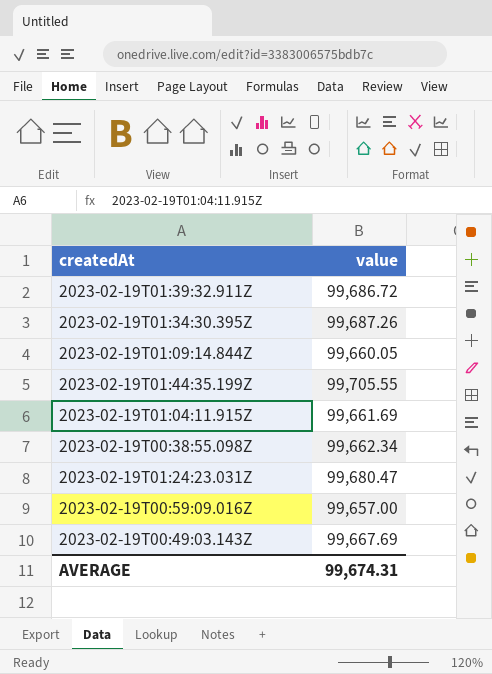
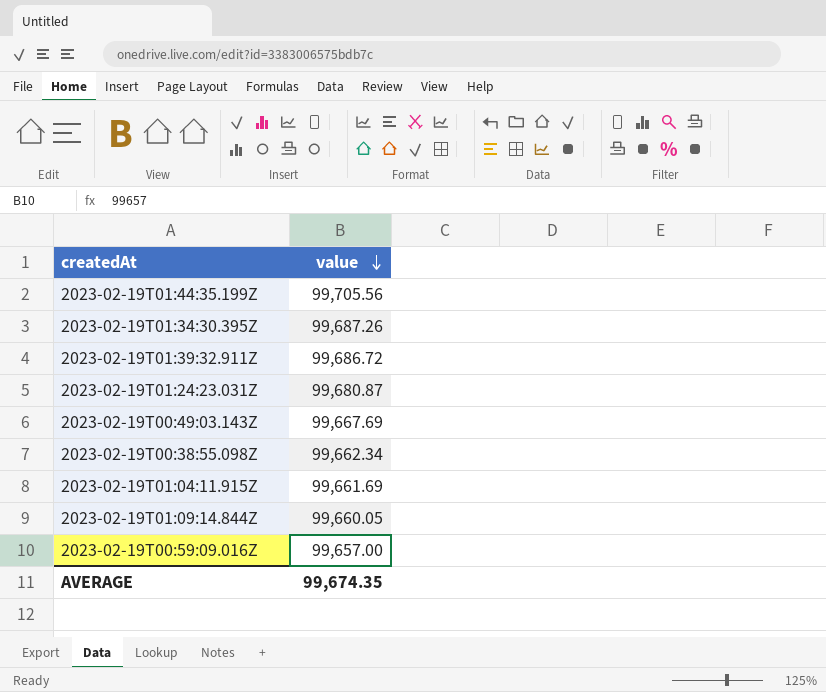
row order: none -> value descending
2023-02-19T01:44:35.199Z | value: 99,705.55 -> 99,705.56
2023-02-19T01:24:23.031Z | value: 99,680.47 -> 99,680.87
AVERAGE | value: 99,674.31 -> 99,674.35

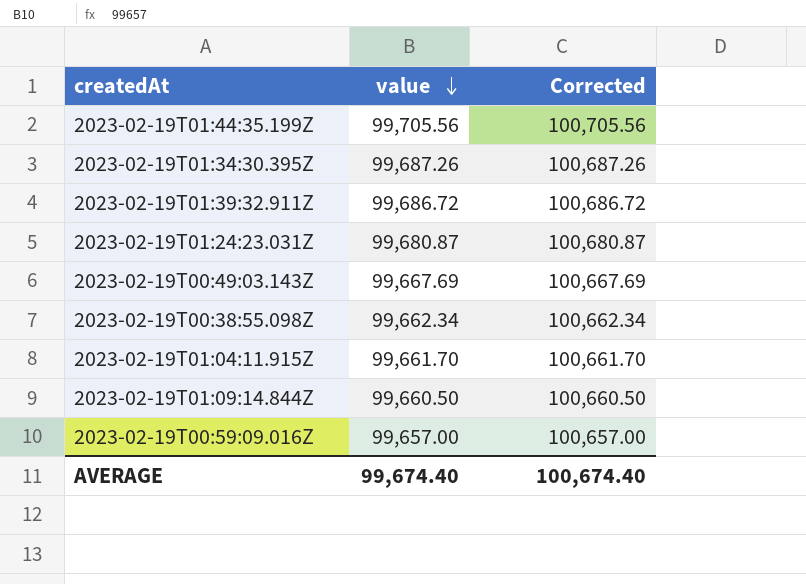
column Corrected | formula: none -> [value] + 1000
2023-02-19T01:04:11.915Z | value: 99,661.69 -> 99,661.70
2023-02-19T01:09:14.844Z | value: 99,660.05 -> 99,660.50
AVERAGE | value: 99,674.35 -> 99,674.40

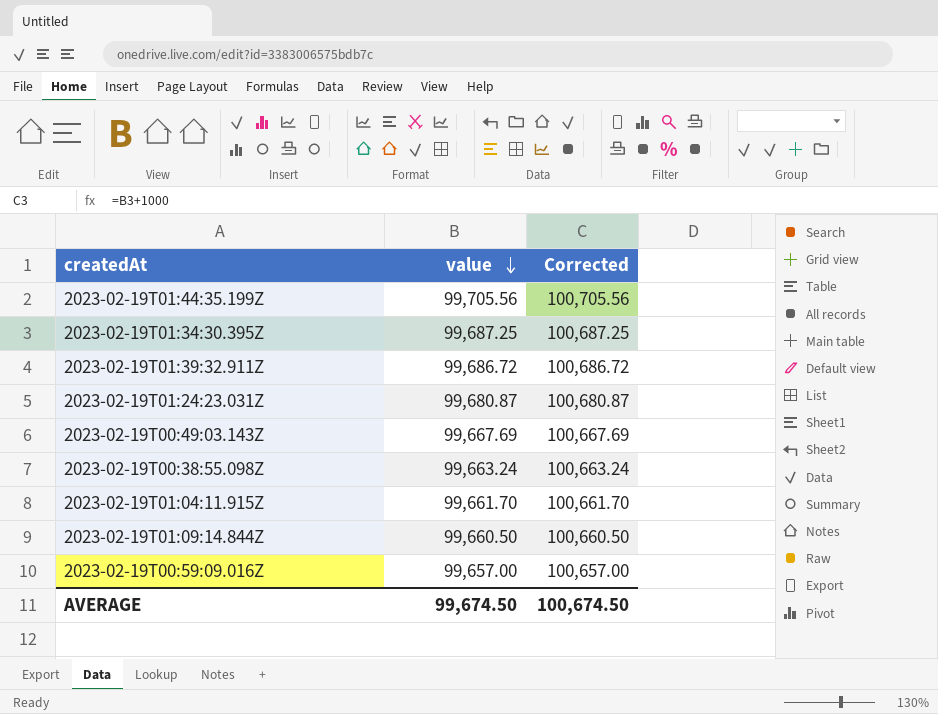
2023-02-19T01:34:30.395Z | value: 99,687.26 -> 99,687.25
2023-02-19T01:34:30.395Z | Corrected: 100,687.26 -> 100,687.25
2023-02-19T00:38:55.098Z | value: 99,662.34 -> 99,663.24
2023-02-19T00:38:55.098Z | Corrected: 100,662.34 -> 100,663.24
AVERAGE | value: 99,674.40 -> 99,674.50
AVERAGE | Corrected: 100,674.40 -> 100,674.50

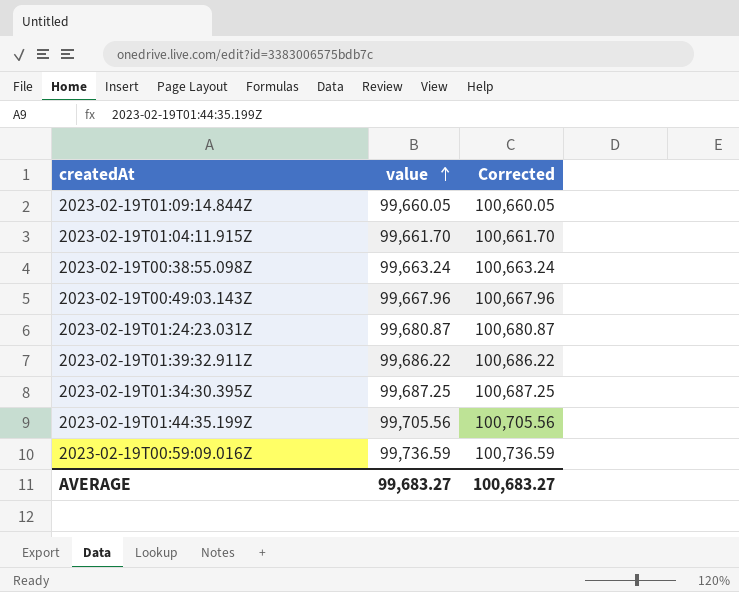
row order: value descending -> value ascending
2023-02-19T01:09:14.844Z | value: 99,660.50 -> 99,660.05
2023-02-19T01:09:14.844Z | Corrected: 100,660.50 -> 100,660.05
2023-02-19T00:49:03.143Z | value: 99,667.69 -> 99,667.96
2023-02-19T00:49:03.143Z | Corrected: 100,667.69 -> 100,667.96
2023-02-19T01:39:32.911Z | value: 99,686.72 -> 99,686.22
2023-02-19T01:39:32.911Z | Corrected: 100,686.72 -> 100,686.22
2023-02-19T00:59:09.016Z | value: 99,657.00 -> 99,736.59
2023-02-19T00:59:09.016Z | Corrected: 100,657.00 -> 100,736.59
AVERAGE | value: 99,674.50 -> 99,683.27
AVERAGE | Corrected: 100,674.50 -> 100,683.27

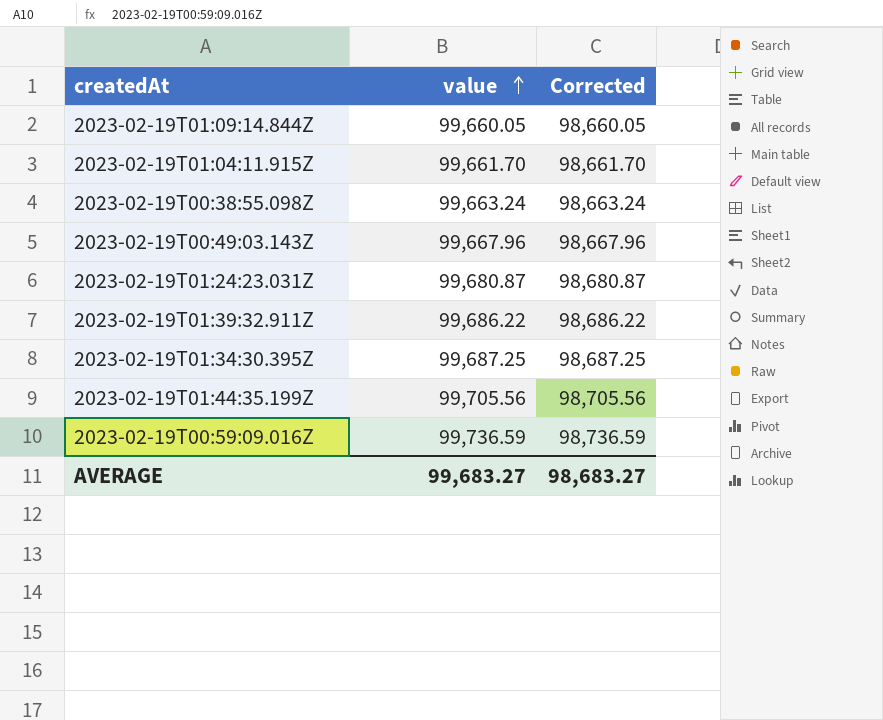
column Corrected | formula: [value] + 1000 -> [value] - 1000
AVERAGE | Corrected: 100,683.27 -> 98,683.27

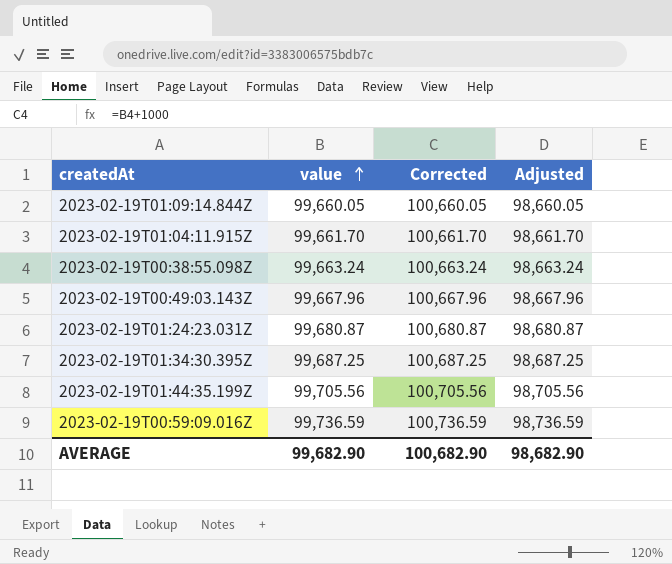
column Corrected | formula: [value] - 1000 -> [value] + 1000
column Adjusted | formula: none -> [value] - 1000
row 2023-02-19T01:39:32.911Z: 99,686.22 | 98,686.22 -> none
AVERAGE | value: 99,683.27 -> 99,682.90
AVERAGE | Corrected: 98,683.27 -> 100,682.90

